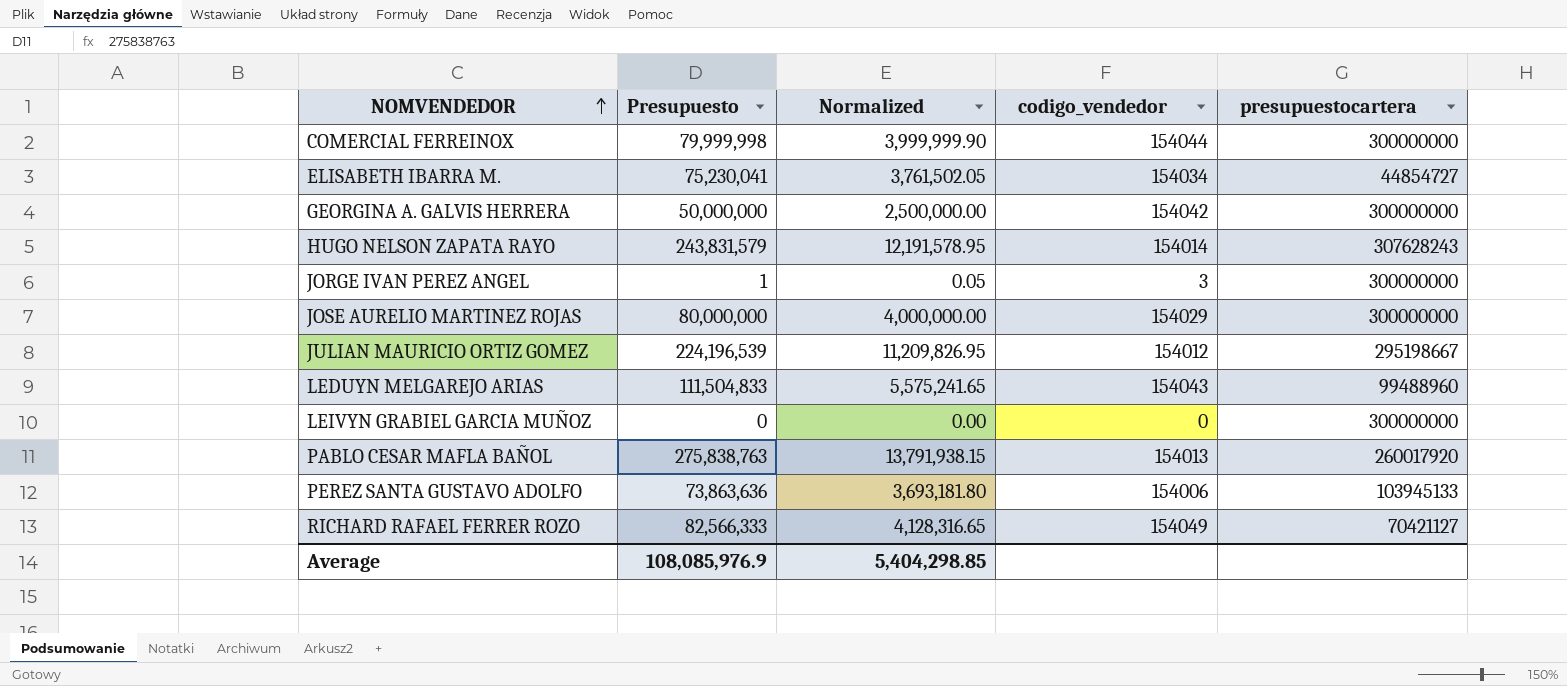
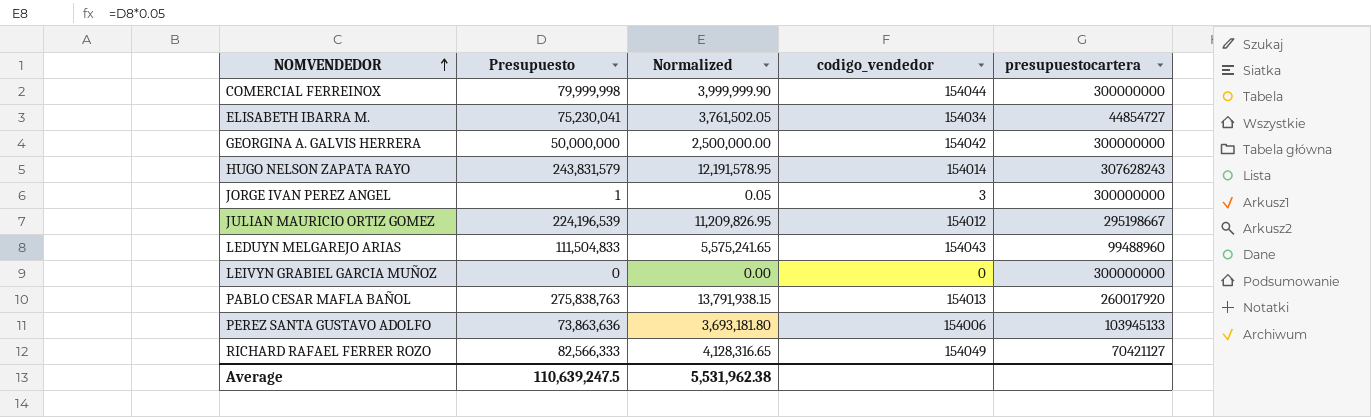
row JOSE AURELIO MARTINEZ ROJAS: 80,000,000 | 4,000,000.00 | 154029 | 300000000 -> none
Average | Presupuesto: 108,085,976.9 -> 110,639,247.5
Average | Normalized: 5,404,298.85 -> 5,531,962.38

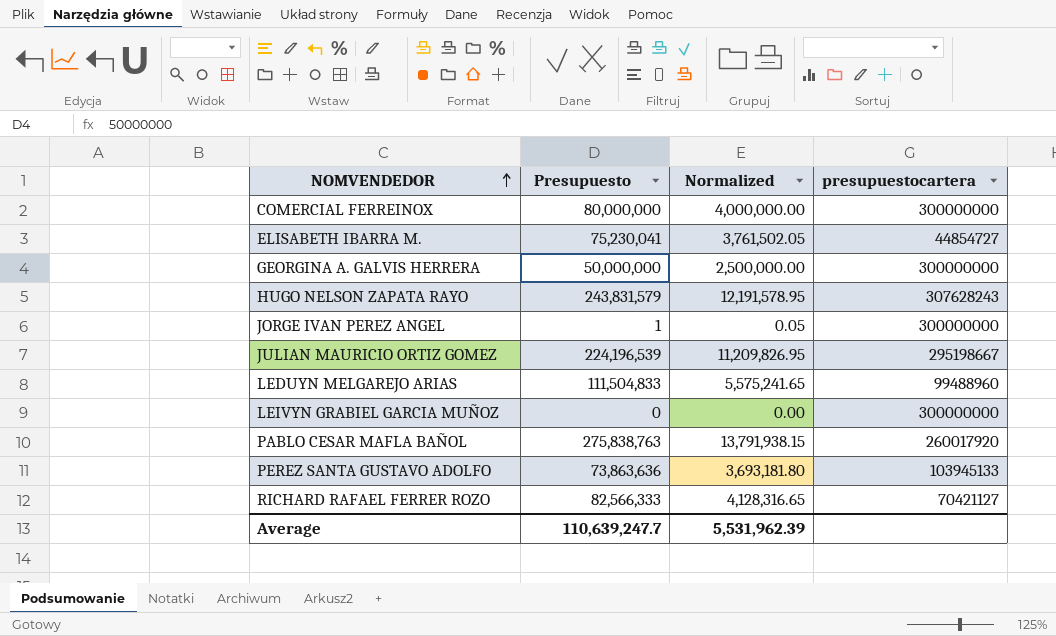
column codigo_vendedor | position: 4 -> none
COMERCIAL FERREINOX | Presupuesto: 79,999,998 -> 80,000,000
COMERCIAL FERREINOX | Normalized: 3,999,999.90 -> 4,000,000.00
Average | Presupuesto: 110,639,247.5 -> 110,639,247.7
Average | Normalized: 5,531,962.38 -> 5,531,962.39

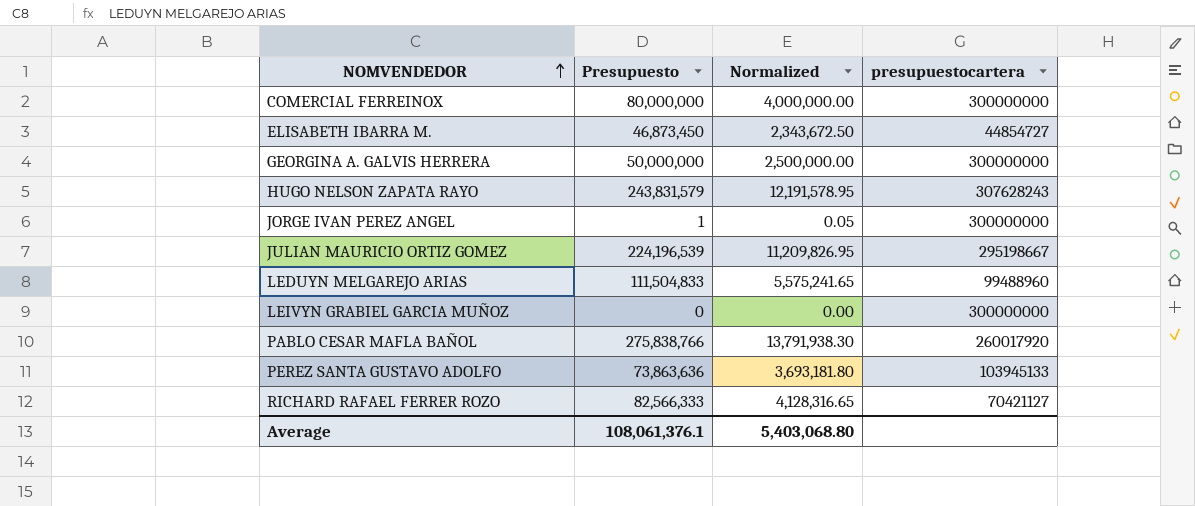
ELISABETH IBARRA M. | Presupuesto: 75,230,041 -> 46,873,450
ELISABETH IBARRA M. | Normalized: 3,761,502.05 -> 2,343,672.50
PABLO CESAR MAFLA BAÑOL | Presupuesto: 275,838,763 -> 275,838,766
PABLO CESAR MAFLA BAÑOL | Normalized: 13,791,938.15 -> 13,791,938.30
Average | Presupuesto: 110,639,247.7 -> 108,061,376.1
Average | Normalized: 5,531,962.39 -> 5,403,068.80

